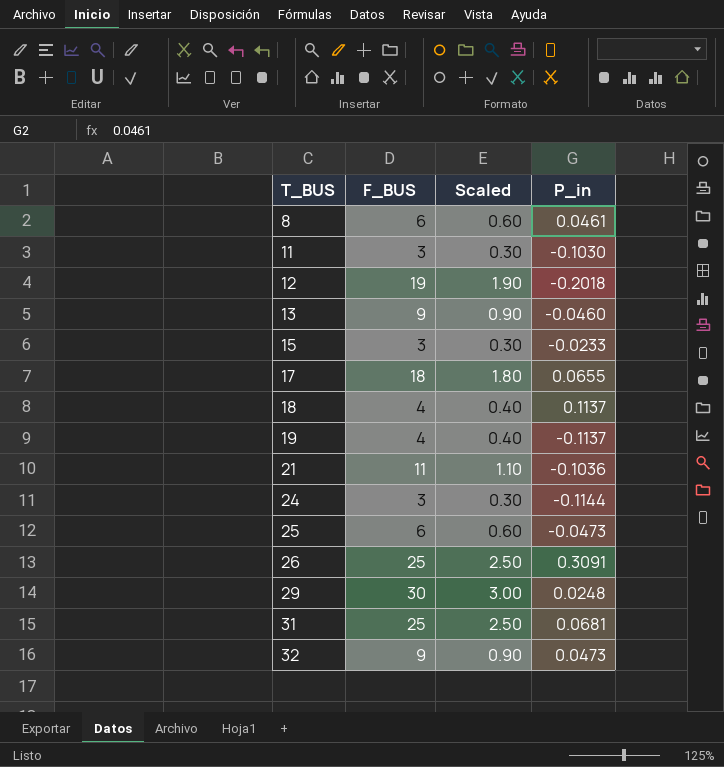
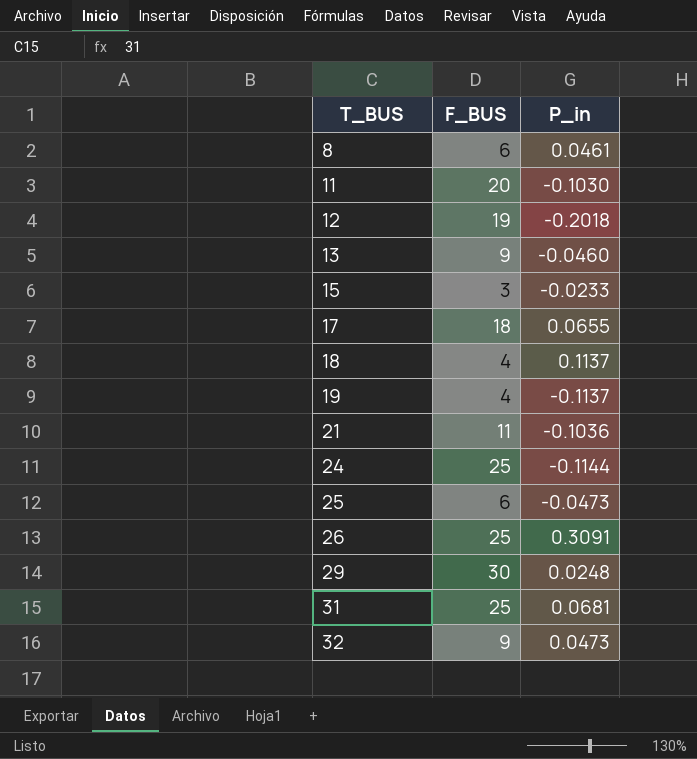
column Scaled | formula: [F_BUS] * 0.1 -> none
11 | F_BUS: 3 -> 20
24 | F_BUS: 3 -> 25

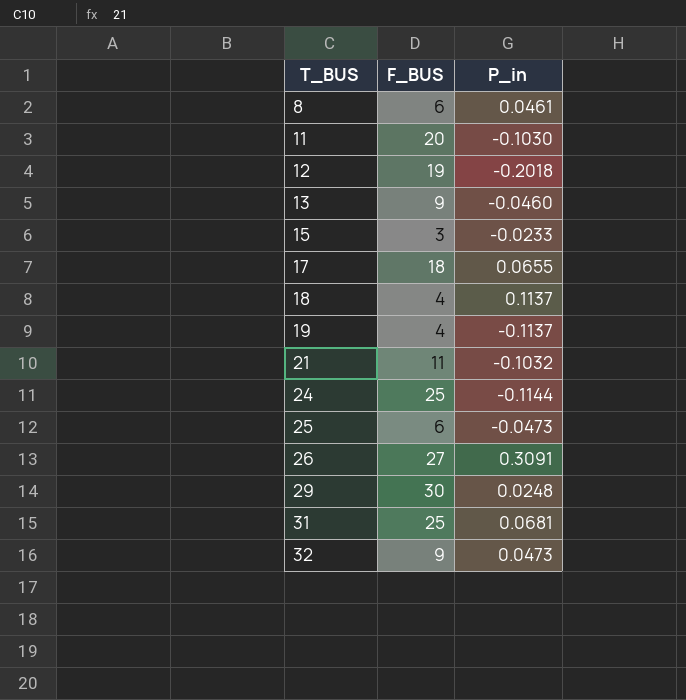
21 | P_in: -0.1036 -> -0.1032
26 | F_BUS: 25 -> 27

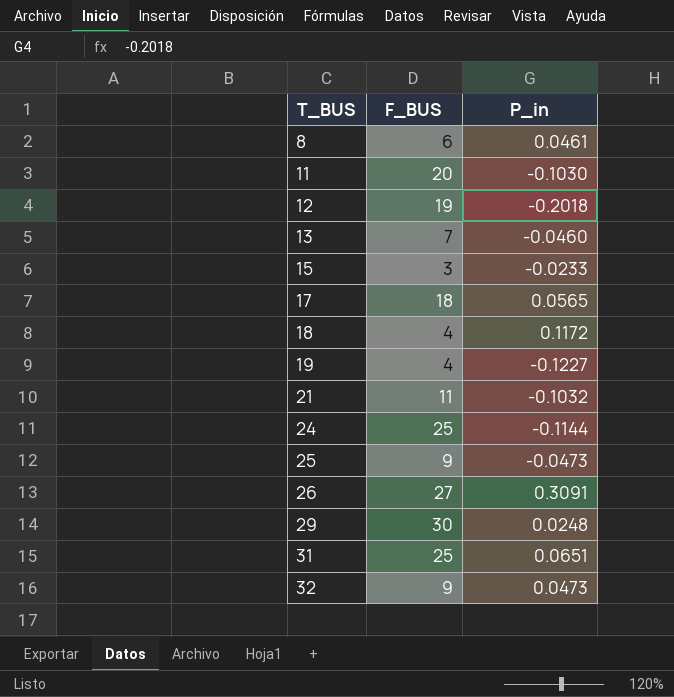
13 | F_BUS: 9 -> 7
17 | P_in: 0.0655 -> 0.0565
18 | P_in: 0.1137 -> 0.1172
19 | P_in: -0.1137 -> -0.1227
25 | F_BUS: 6 -> 9
31 | P_in: 0.0681 -> 0.0651

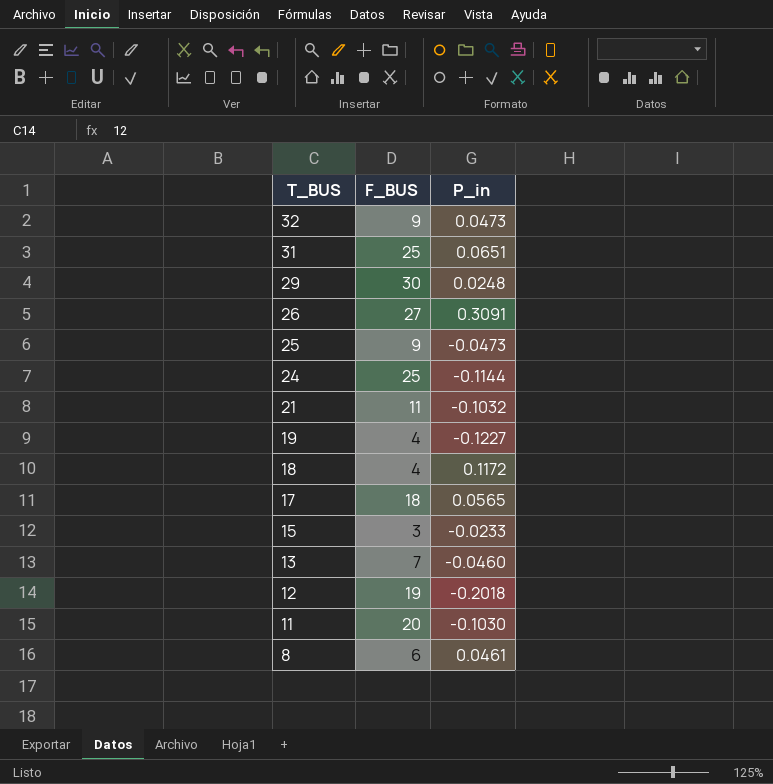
row order: T_BUS ascending -> T_BUS descending

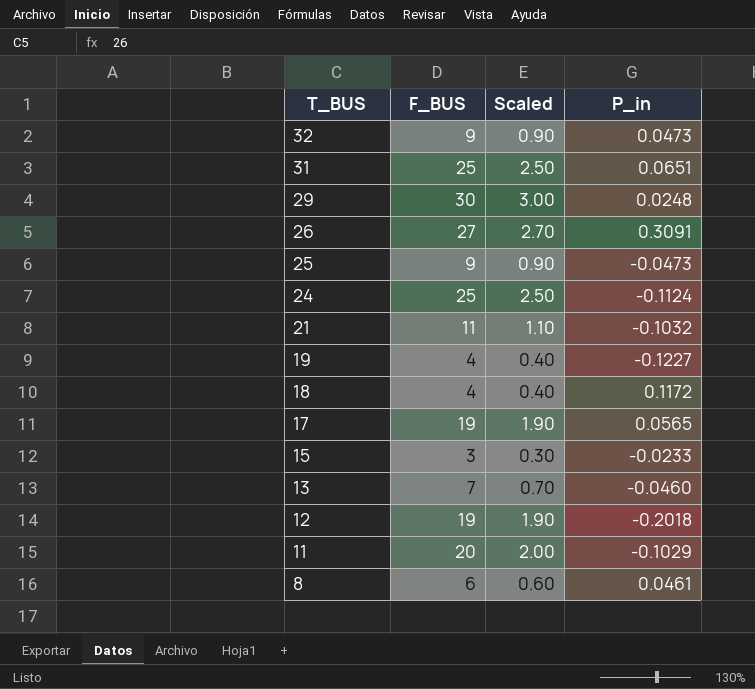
column Scaled | formula: none -> [F_BUS] * 0.1
24 | P_in: -0.1144 -> -0.1124
17 | F_BUS: 18 -> 19
11 | P_in: -0.1030 -> -0.1029

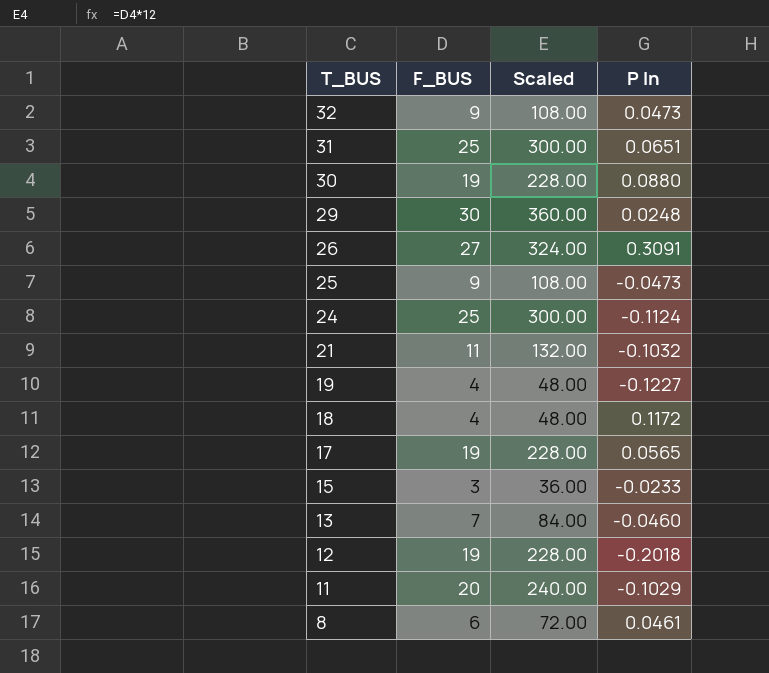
column Scaled | formula: [F_BUS] * 0.1 -> [F_BUS] * 12
column name: P_in -> P In
row 30: none -> 19 | 228.00 | 0.0880

